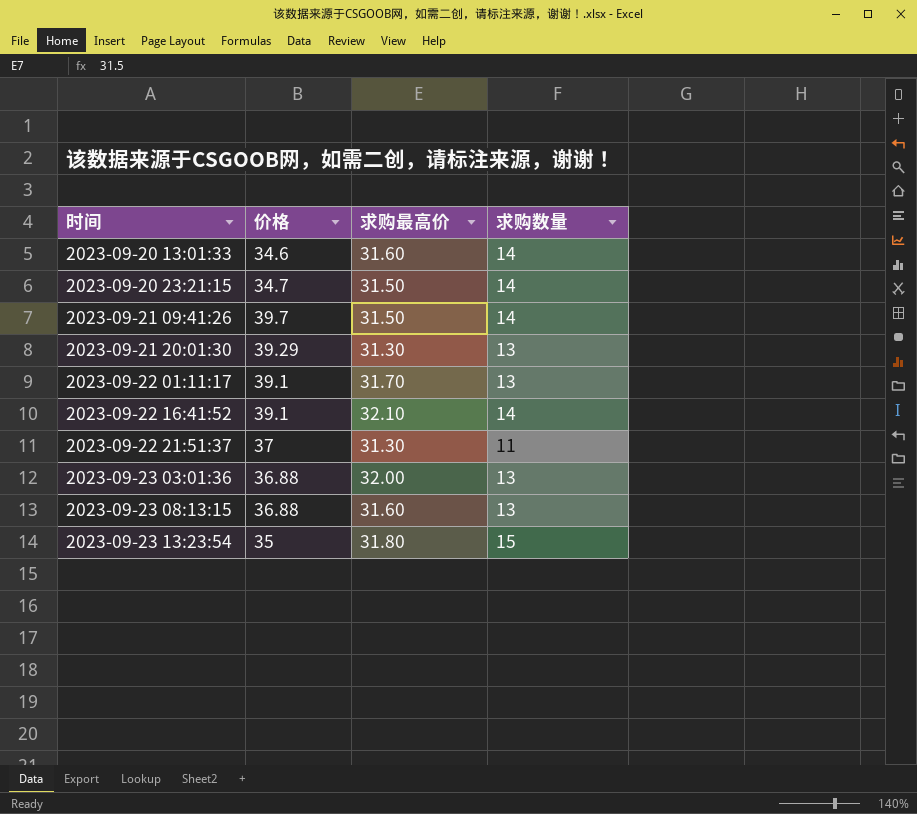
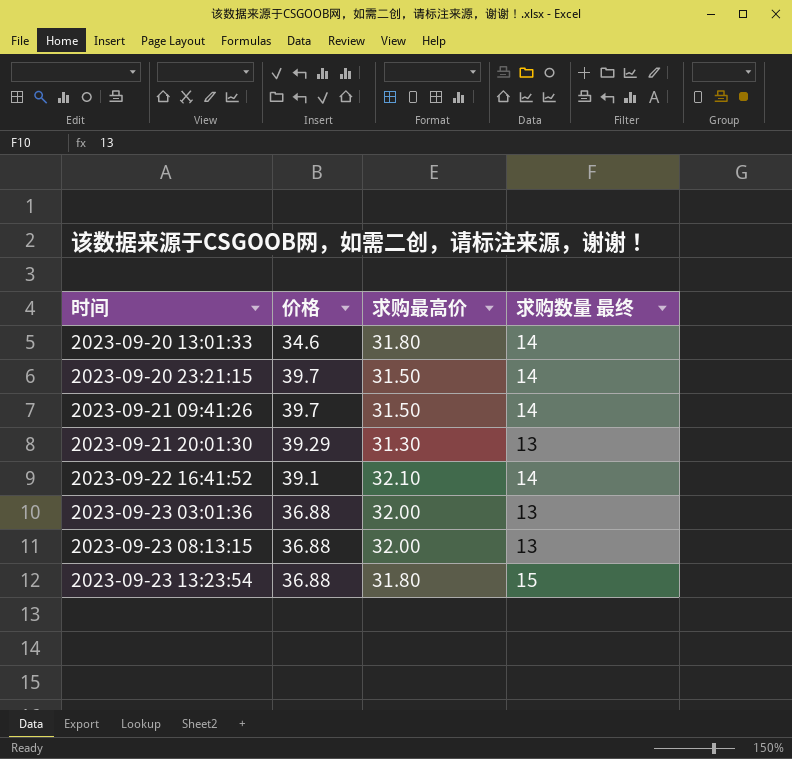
column name: 求购数量 -> 求购数量 最终
row 2023-09-22 01:11:17: 39.1 | 31.70 | 13 -> none
row 2023-09-22 21:51:37: 37 | 31.30 | 11 -> none
2023-09-20 13:01:33 | 求购最高价: 31.60 -> 31.80
2023-09-20 23:21:15 | 价格: 34.7 -> 39.7
2023-09-23 08:13:15 | 求购最高价: 31.60 -> 32.00
2023-09-23 13:23:54 | 价格: 35 -> 36.88

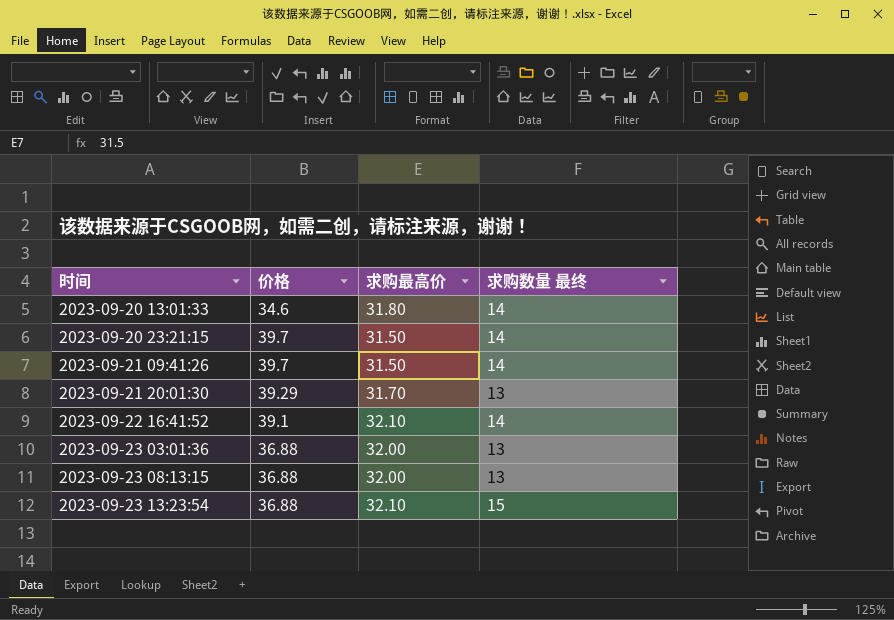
2023-09-21 20:01:30 | 求购最高价: 31.30 -> 31.70
2023-09-23 13:23:54 | 求购最高价: 31.80 -> 32.10

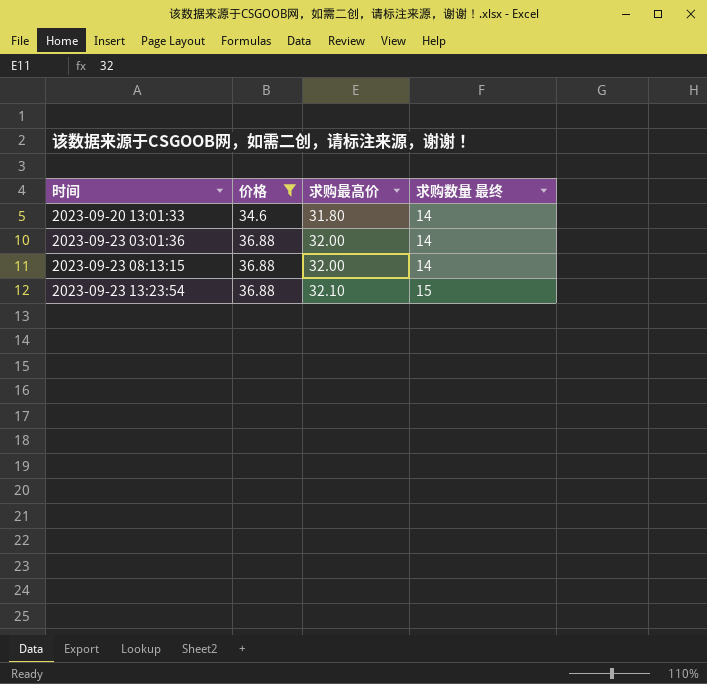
filter: none -> 价格 <= 36.88
2023-09-23 03:01:36 | 求购数量 最终: 13 -> 14
2023-09-23 08:13:15 | 求购数量 最终: 13 -> 14

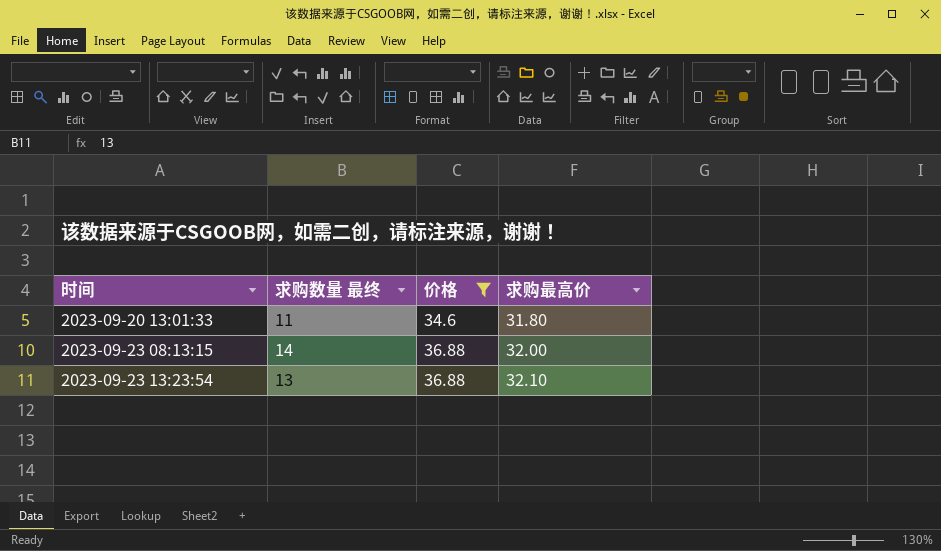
column 求购数量 最终 | position: 4 -> 2
row 2023-09-23 03:01:36: 36.88 | 32.00 | 14 -> none
2023-09-20 13:01:33 | 求购数量 最终: 14 -> 11
2023-09-23 13:23:54 | 求购数量 最终: 15 -> 13

